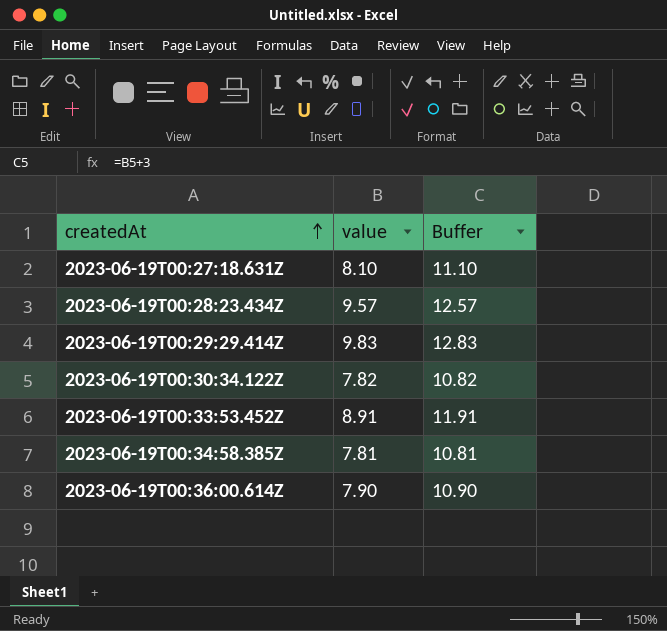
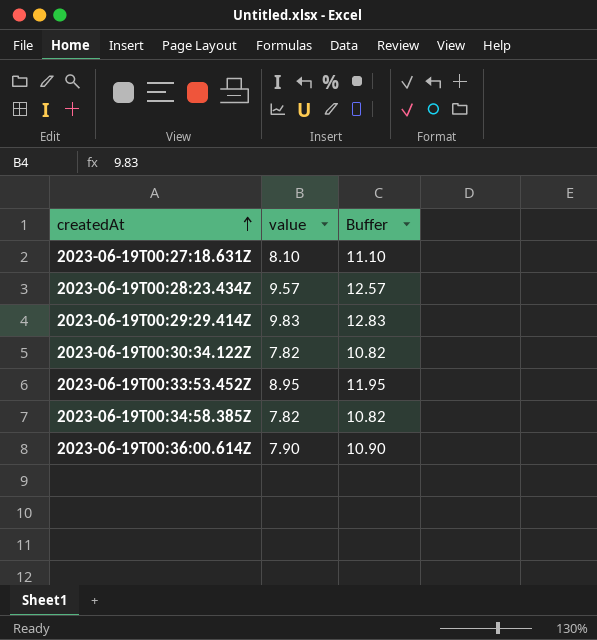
2023-06-19T00:33:53.452Z | value: 8.91 -> 8.95
2023-06-19T00:33:53.452Z | Buffer: 11.91 -> 11.95
2023-06-19T00:34:58.385Z | value: 7.81 -> 7.82
2023-06-19T00:34:58.385Z | Buffer: 10.81 -> 10.82

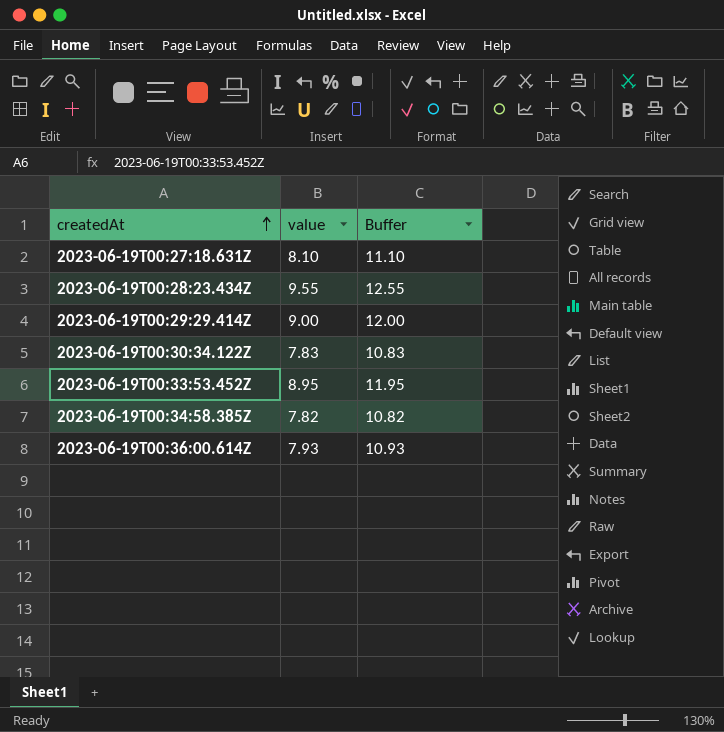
2023-06-19T00:28:23.434Z | value: 9.57 -> 9.55
2023-06-19T00:28:23.434Z | Buffer: 12.57 -> 12.55
2023-06-19T00:29:29.414Z | value: 9.83 -> 9.00
2023-06-19T00:29:29.414Z | Buffer: 12.83 -> 12.00
2023-06-19T00:30:34.122Z | value: 7.82 -> 7.83
2023-06-19T00:30:34.122Z | Buffer: 10.82 -> 10.83
2023-06-19T00:36:00.614Z | value: 7.90 -> 7.93
2023-06-19T00:36:00.614Z | Buffer: 10.90 -> 10.93

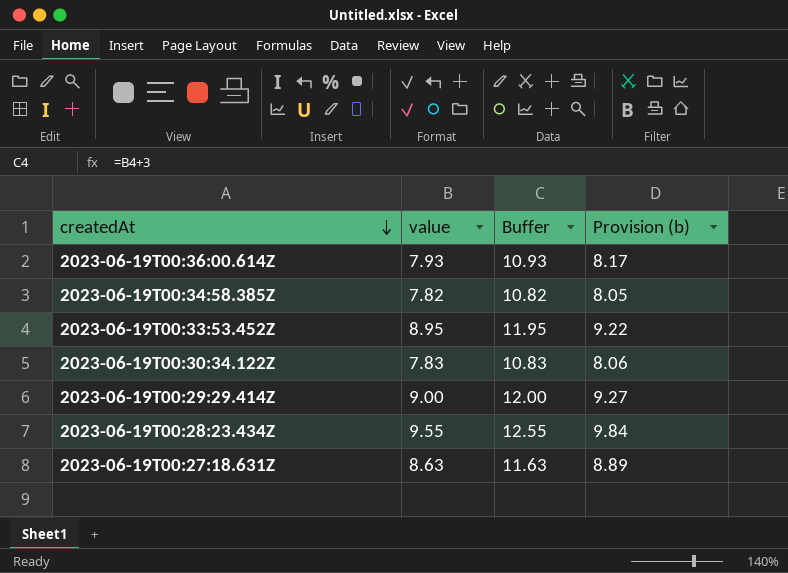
row order: createdAt ascending -> createdAt descending
column Provision (b) | formula: none -> [value] * 1.03
2023-06-19T00:27:18.631Z | value: 8.10 -> 8.63
2023-06-19T00:27:18.631Z | Buffer: 11.10 -> 11.63

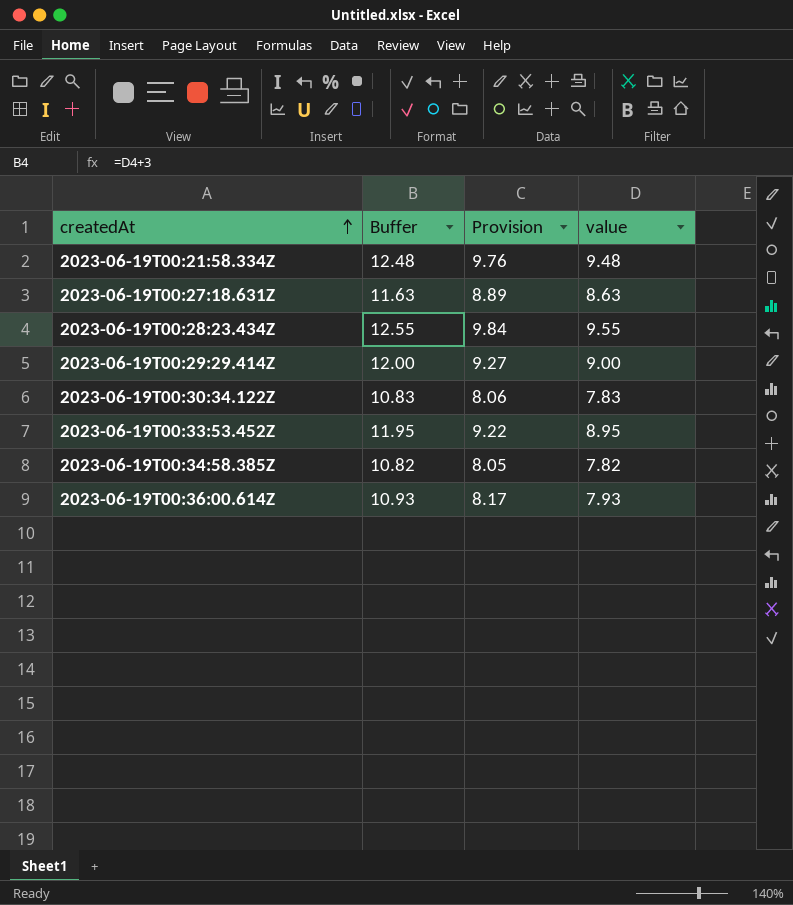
row order: createdAt descending -> createdAt ascending
column name: Provision (b) -> Provision
column value | position: 2 -> 4
row 2023-06-19T00:21:58.334Z: none -> 12.48 | 9.76 | 9.48

